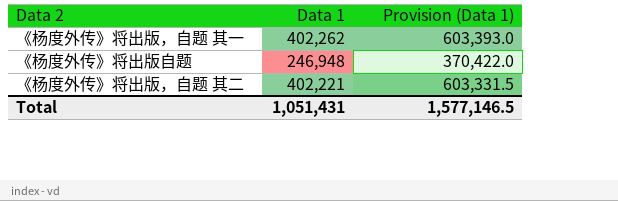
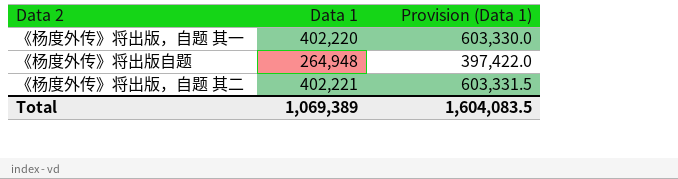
《杨度外传》将出版，自题 其一 | Data 1: 402,262 -> 402,220
《杨度外传》将出版，自题 其一 | Provision (Data 1): 603,393.0 -> 603,330.0
《杨度外传》将出版自题 | Data 1: 246,948 -> 264,948
《杨度外传》将出版自题 | Provision (Data 1): 370,422.0 -> 397,422.0
Total | Data 1: 1,051,431 -> 1,069,389
Total | Provision (Data 1): 1,577,146.5 -> 1,604,083.5

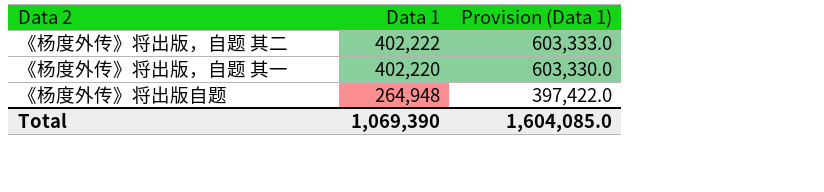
row order: none -> Data 1 descending
《杨度外传》将出版，自题 其二 | Data 1: 402,221 -> 402,222
《杨度外传》将出版，自题 其二 | Provision (Data 1): 603,331.5 -> 603,333.0
Total | Data 1: 1,069,389 -> 1,069,390
Total | Provision (Data 1): 1,604,083.5 -> 1,604,085.0

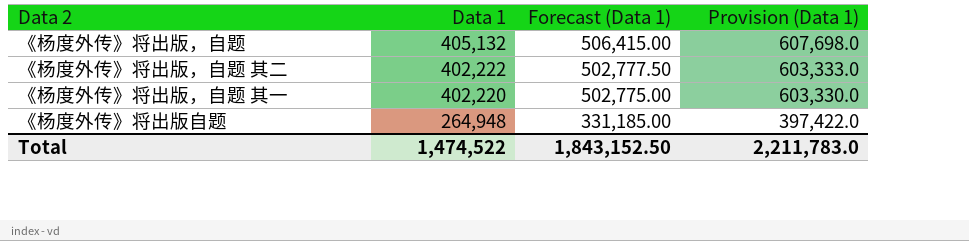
column Forecast (Data 1) | formula: none -> [Data 1] * 1.25
row 《杨度外传》将出版，自题: none -> 405,132 | 506,415.00 | 607,698.0
Total | Data 1: 1,069,390 -> 1,474,522
Total | Provision (Data 1): 1,604,085.0 -> 2,211,783.0

